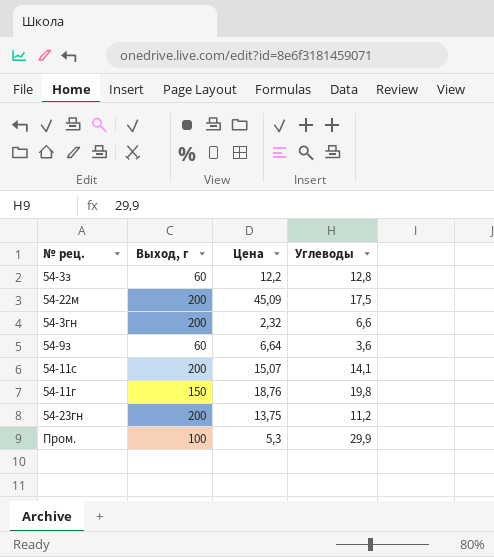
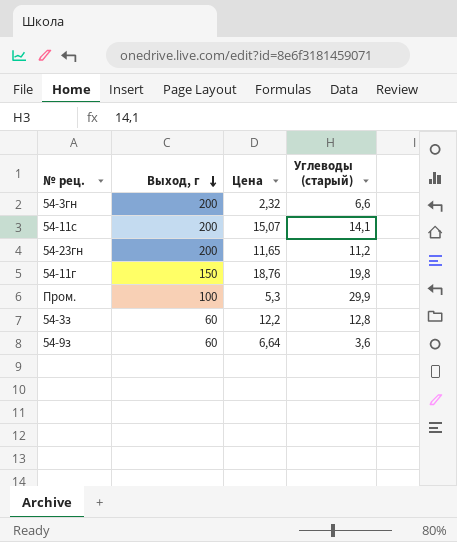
row order: none -> Выход, г descending
column name: Углеводы -> Углеводы (старый)
row 54-22м: 200 | 45,09 | 17,5 -> none
54-23гн | Цена: 13,75 -> 11,65

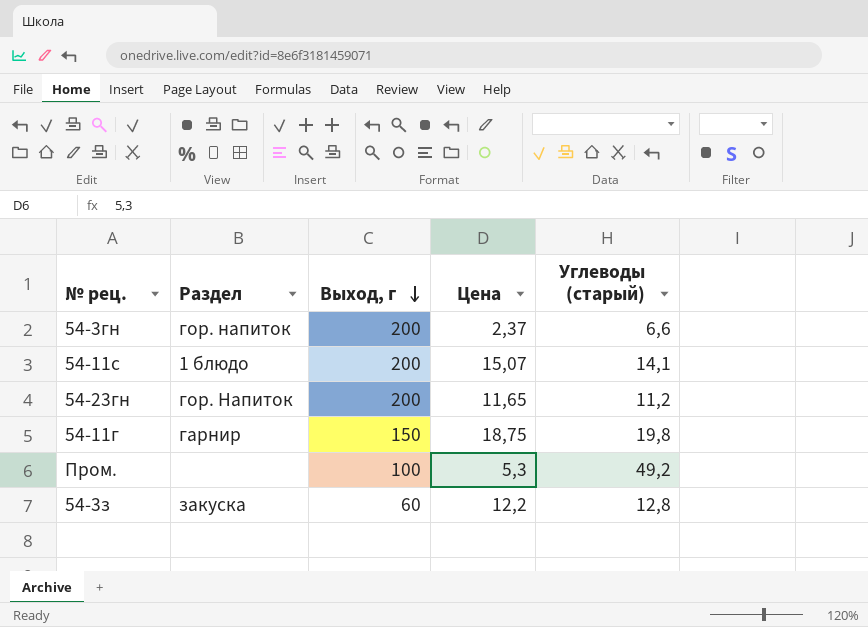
column Раздел | position: none -> 2
row 54-9з: 60 | 6,64 | 3,6 -> none
54-3гн | Цена: 2,32 -> 2,37
54-11г | Цена: 18,76 -> 18,75
Пром. | Углеводы (старый): 29,9 -> 49,2

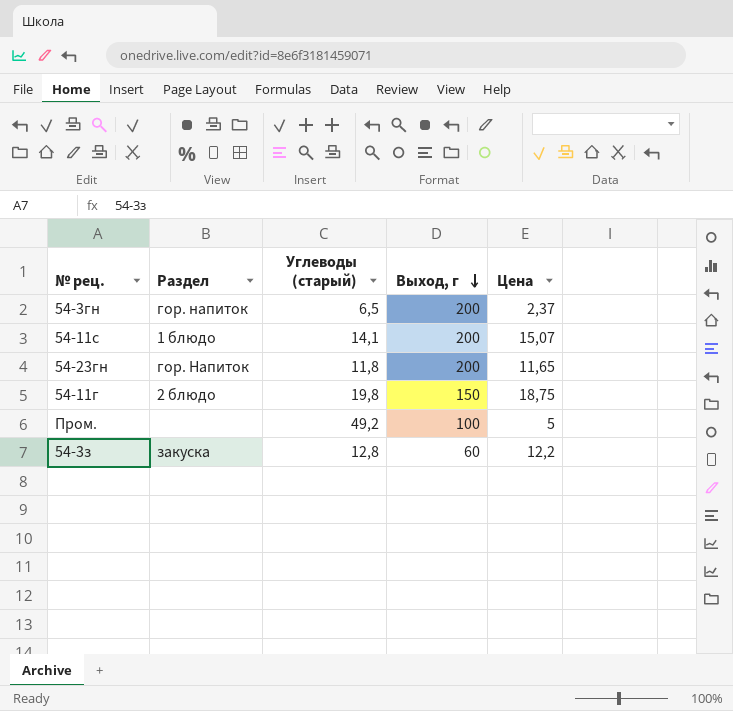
column Углеводы (старый) | position: 5 -> 3
54-3гн | Углеводы (старый): 6,6 -> 6,5
54-23гн | Углеводы (старый): 11,2 -> 11,8
54-11г | Раздел: гарнир -> 2 блюдо
Пром. | Цена: 5,3 -> 5

